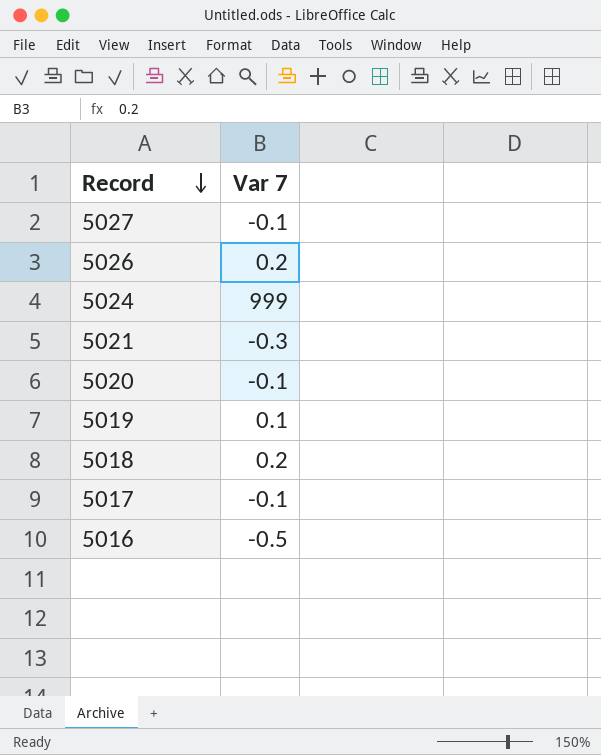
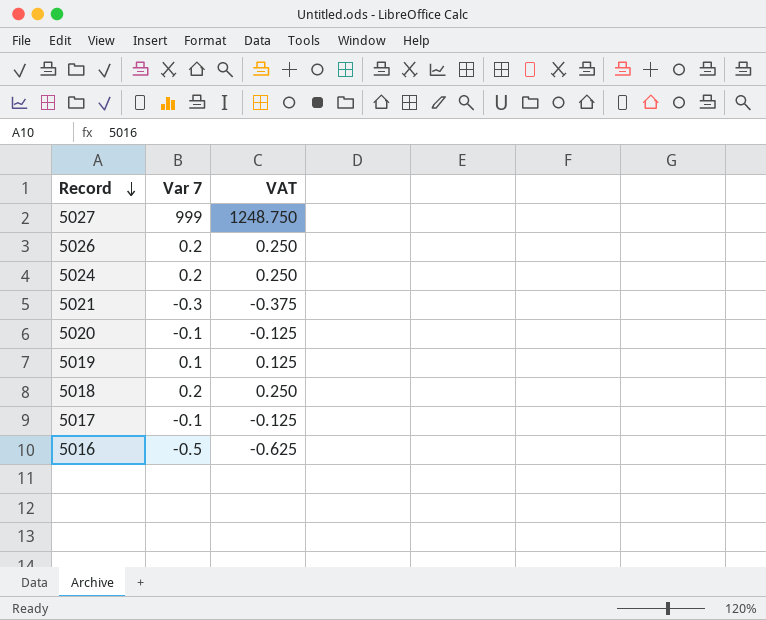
column VAT | formula: none -> [Var 7] * 1.25
5027 | Var 7: -0.1 -> 999
5024 | Var 7: 999 -> 0.2

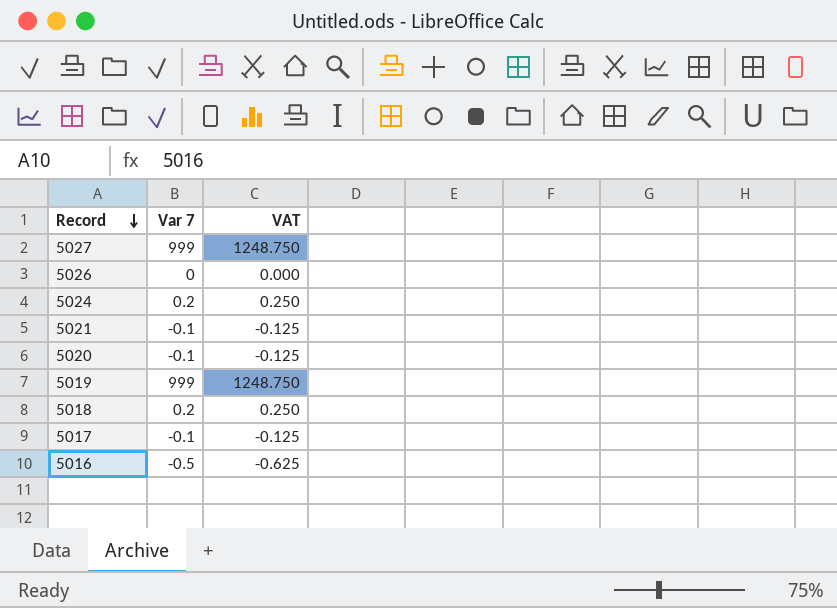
5026 | Var 7: 0.2 -> 0
5026 | VAT: 0.250 -> 0.000
5021 | Var 7: -0.3 -> -0.1
5021 | VAT: -0.375 -> -0.125
5019 | Var 7: 0.1 -> 999
5019 | VAT: 0.125 -> 1248.750

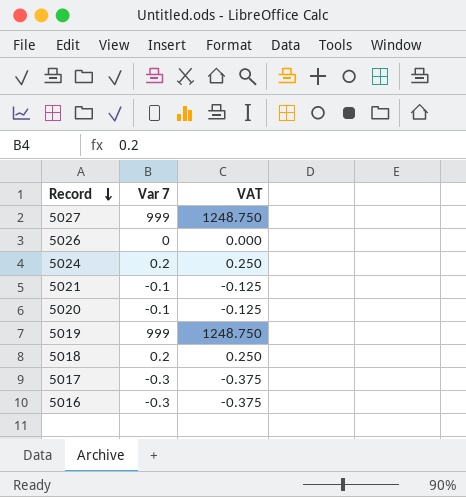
5017 | Var 7: -0.1 -> -0.3
5017 | VAT: -0.125 -> -0.375
5016 | Var 7: -0.5 -> -0.3
5016 | VAT: -0.625 -> -0.375

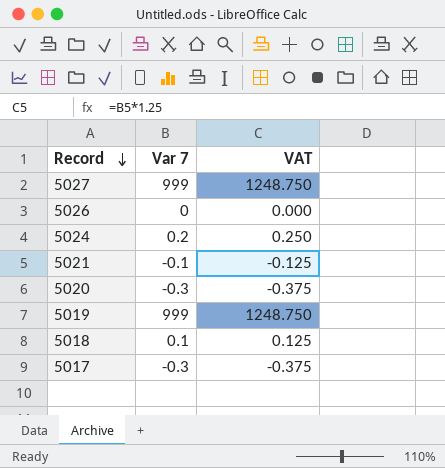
row 5016: -0.3 | -0.375 -> none
5020 | Var 7: -0.1 -> -0.3
5020 | VAT: -0.125 -> -0.375
5018 | Var 7: 0.2 -> 0.1
5018 | VAT: 0.250 -> 0.125

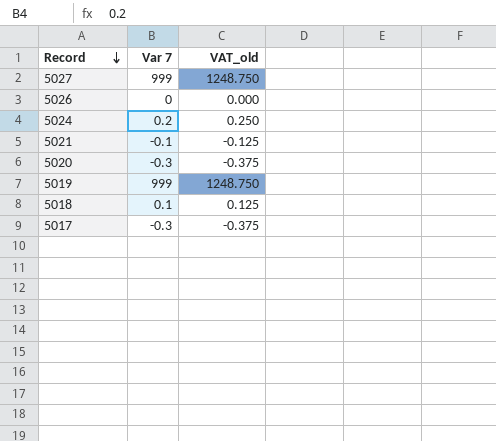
column name: VAT -> VAT_old

